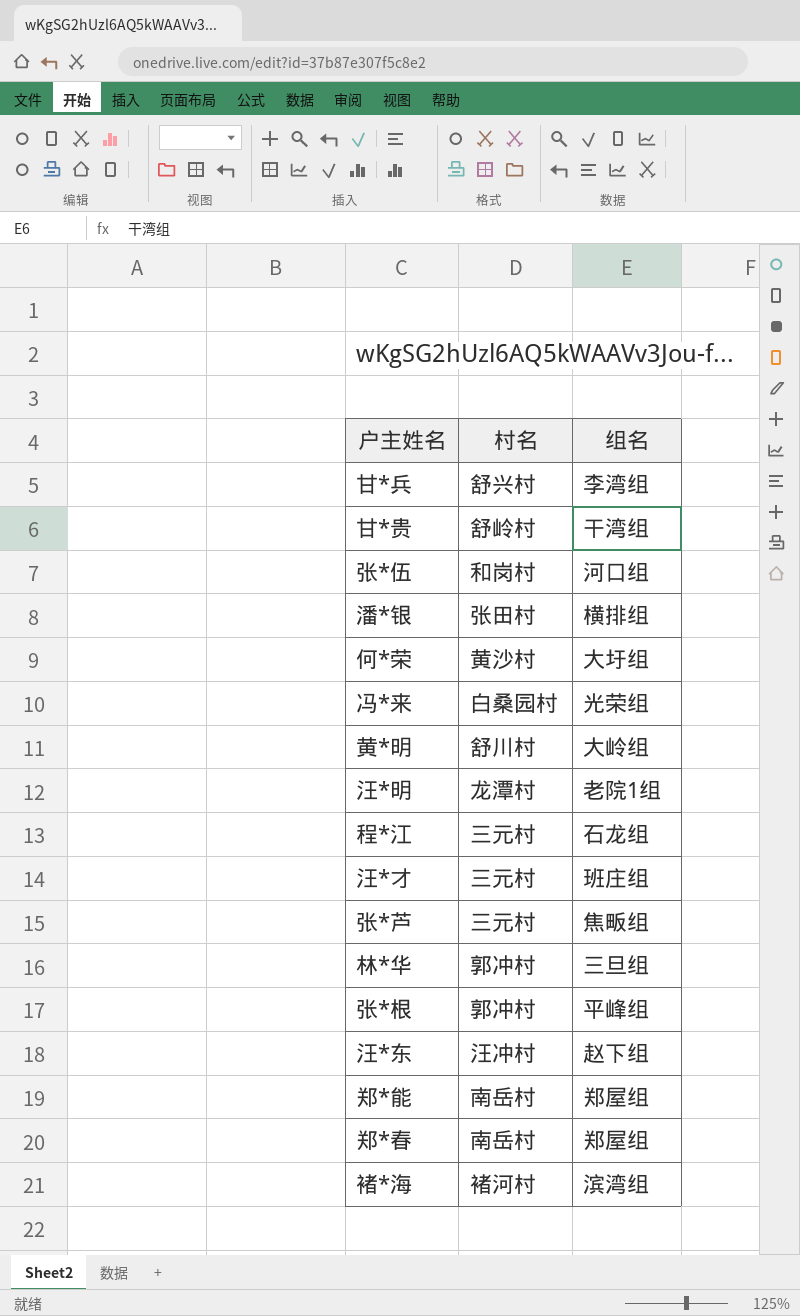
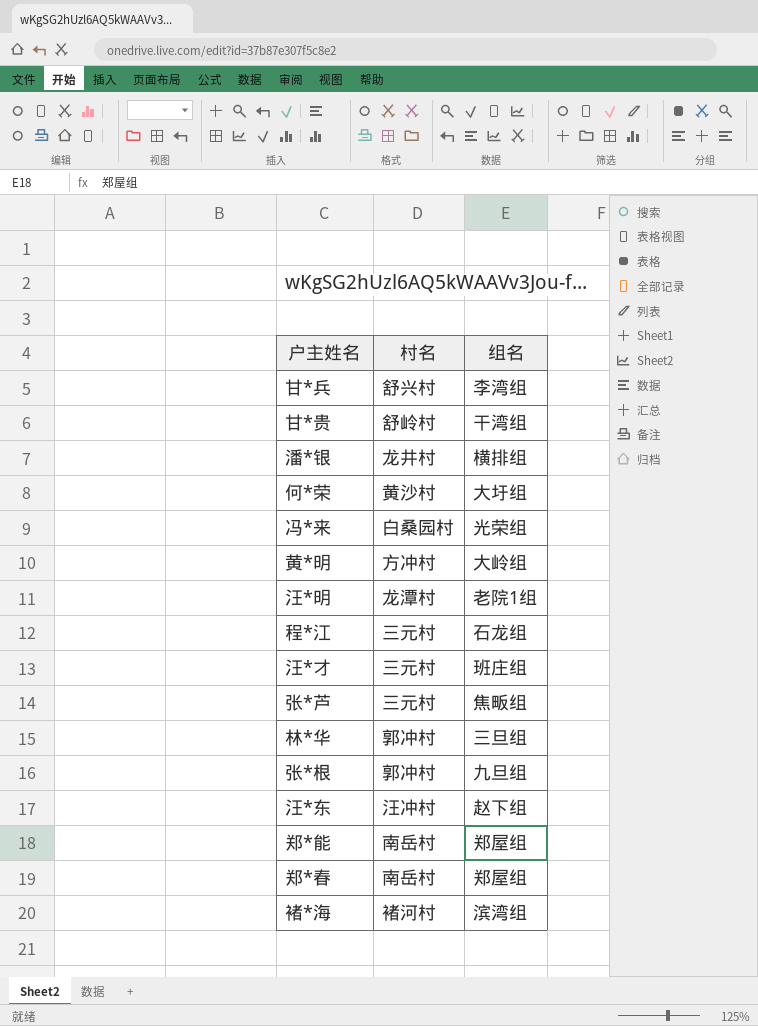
row 张*伍: 和岗村 | 河口组 -> none
潘*银 | 村名: 张田村 -> 龙井村
黄*明 | 村名: 舒川村 -> 方冲村
张*根 | 组名: 平峰组 -> 九旦组

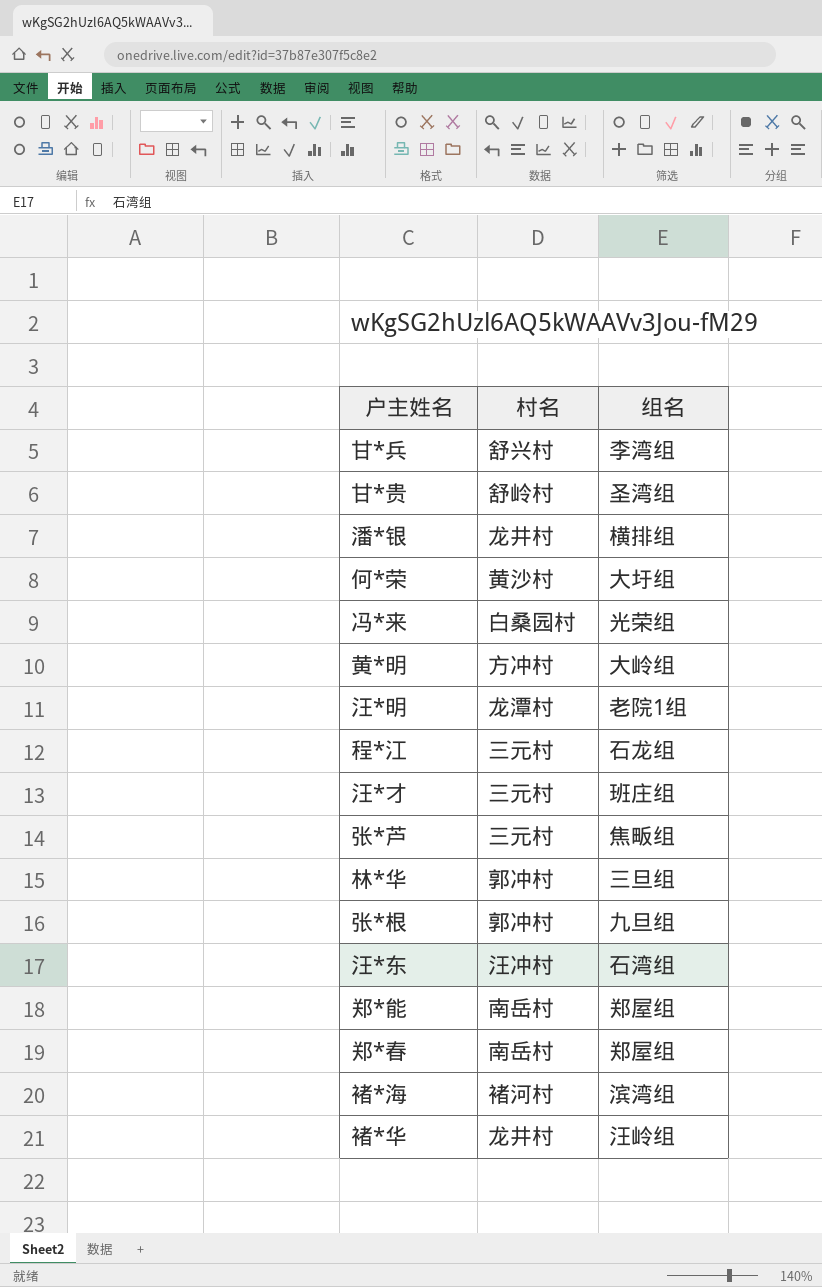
甘*贵 | 组名: 干湾组 -> 圣湾组
汪*东 | 组名: 赵下组 -> 石湾组
row 褚*华: none -> 龙井村 | 汪岭组

